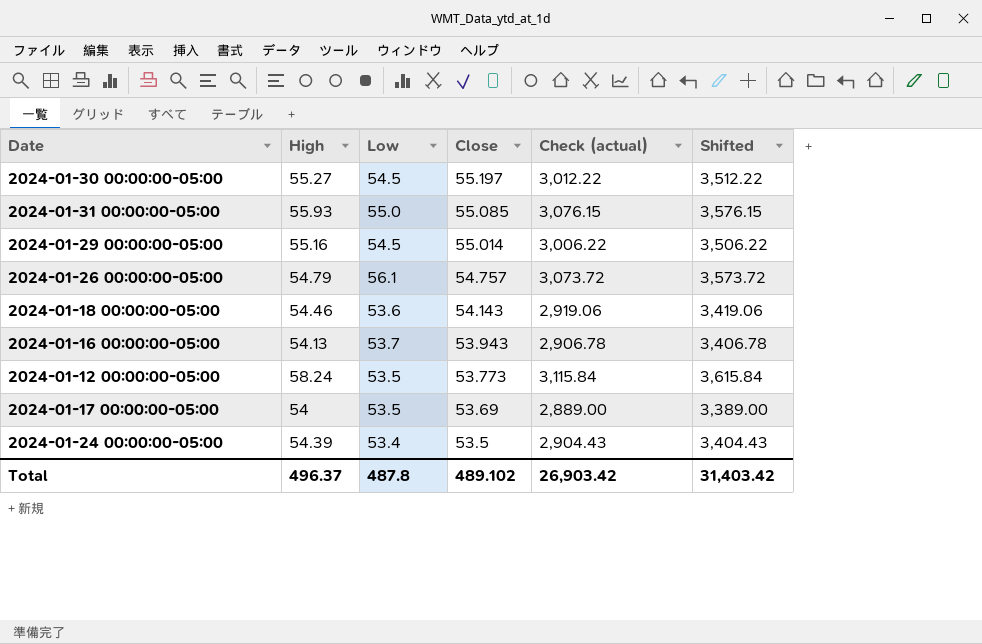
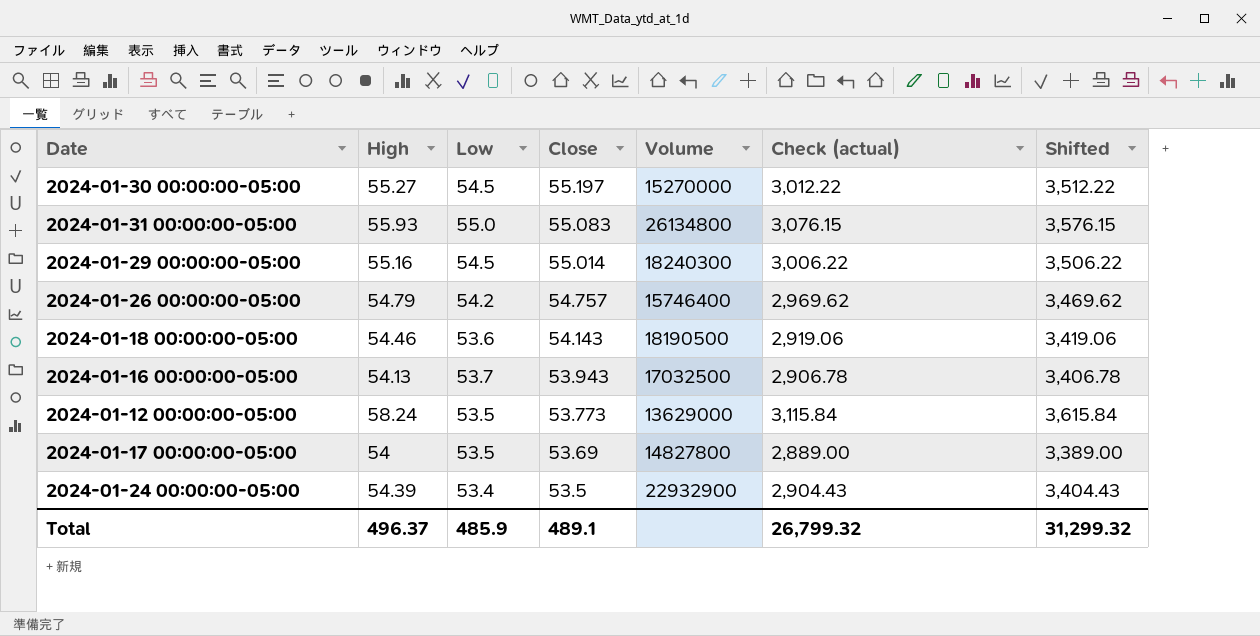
column Volume | position: none -> 5
2024-01-31 00:00:00-05:00 | Close: 55.085 -> 55.083
2024-01-26 00:00:00-05:00 | Low: 56.1 -> 54.2
2024-01-26 00:00:00-05:00 | Check (actual): 3,073.72 -> 2,969.62
2024-01-26 00:00:00-05:00 | Shifted: 3,573.72 -> 3,469.62
Total | Low: 487.8 -> 485.9
Total | Close: 489.102 -> 489.1
Total | Check (actual): 26,903.42 -> 26,799.32
Total | Shifted: 31,403.42 -> 31,299.32

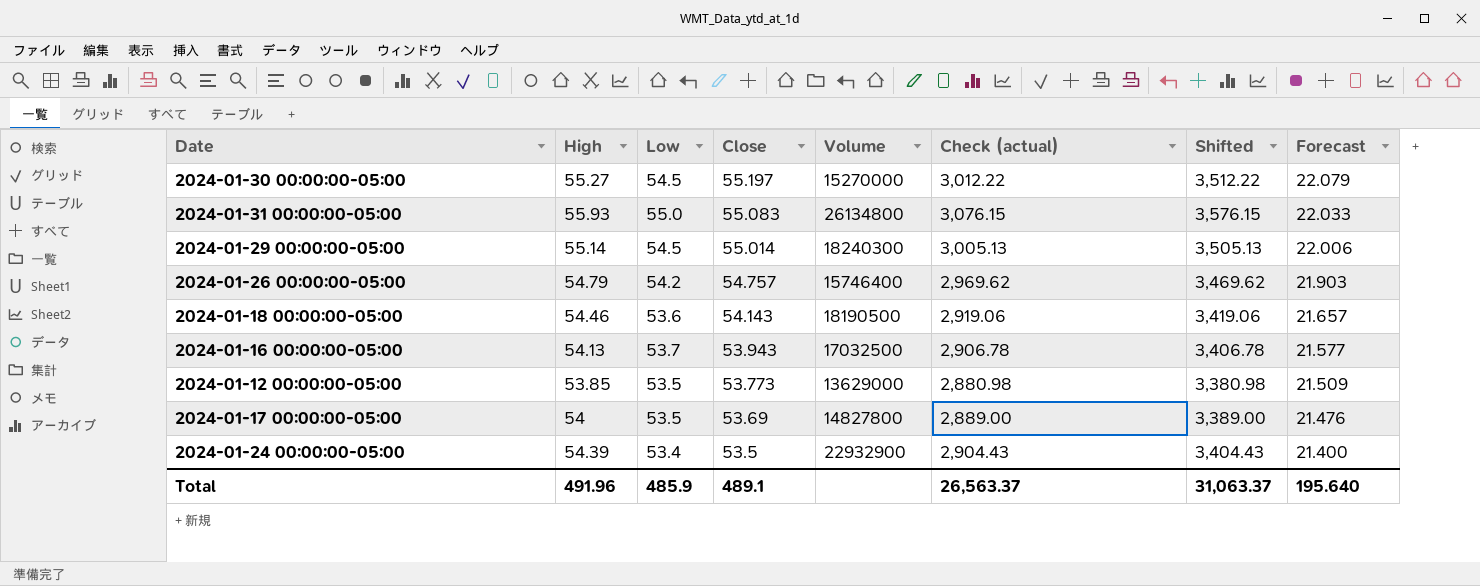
column Forecast | formula: none -> [Close] * 0.4
2024-01-29 00:00:00-05:00 | High: 55.16 -> 55.14
2024-01-29 00:00:00-05:00 | Check (actual): 3,006.22 -> 3,005.13
2024-01-29 00:00:00-05:00 | Shifted: 3,506.22 -> 3,505.13
2024-01-12 00:00:00-05:00 | High: 58.24 -> 53.85
2024-01-12 00:00:00-05:00 | Check (actual): 3,115.84 -> 2,880.98
2024-01-12 00:00:00-05:00 | Shifted: 3,615.84 -> 3,380.98
Total | High: 496.37 -> 491.96
Total | Check (actual): 26,799.32 -> 26,563.37
Total | Shifted: 31,299.32 -> 31,063.37

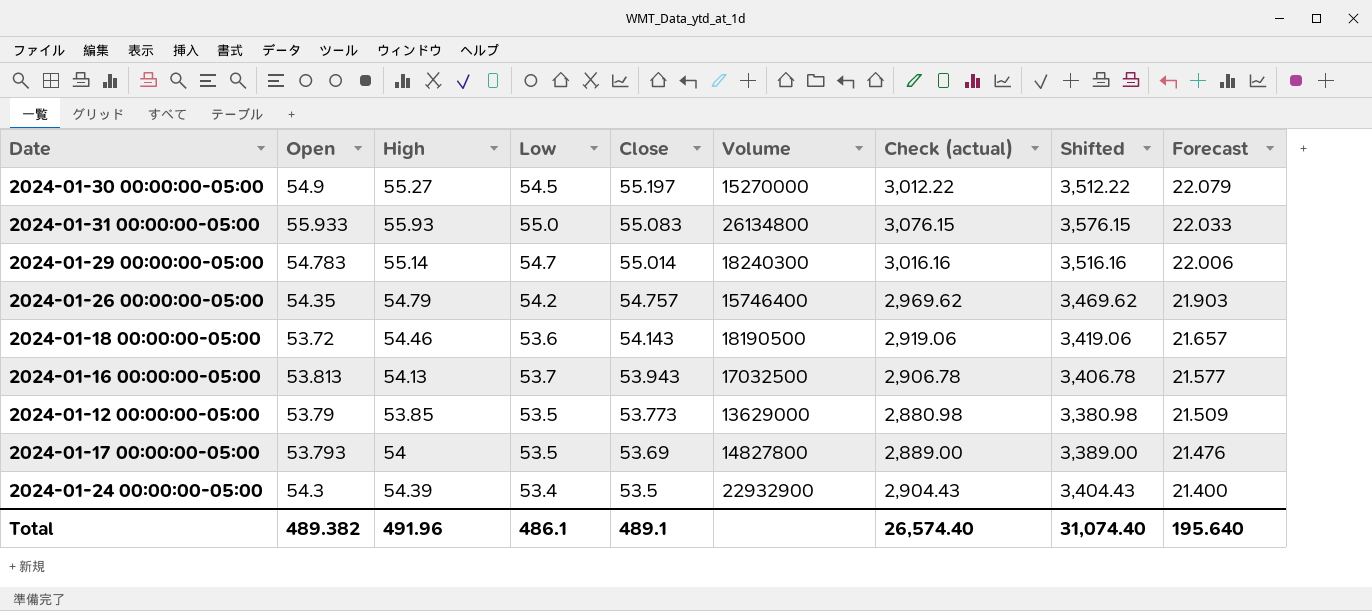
column Open | position: none -> 2
2024-01-29 00:00:00-05:00 | Low: 54.5 -> 54.7
2024-01-29 00:00:00-05:00 | Check (actual): 3,005.13 -> 3,016.16
2024-01-29 00:00:00-05:00 | Shifted: 3,505.13 -> 3,516.16
Total | Low: 485.9 -> 486.1
Total | Check (actual): 26,563.37 -> 26,574.40
Total | Shifted: 31,063.37 -> 31,074.40

